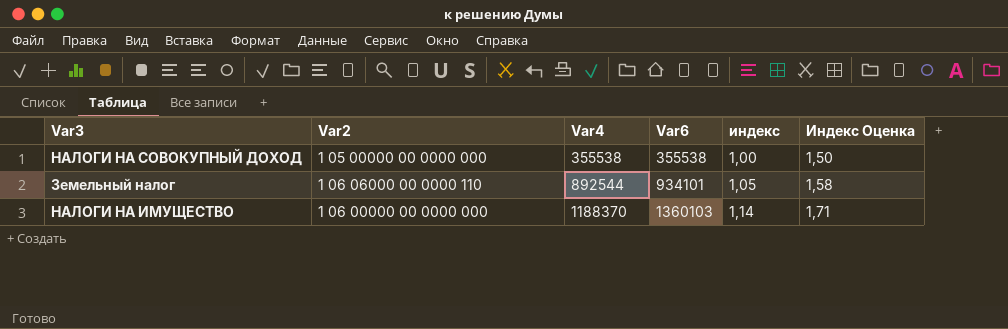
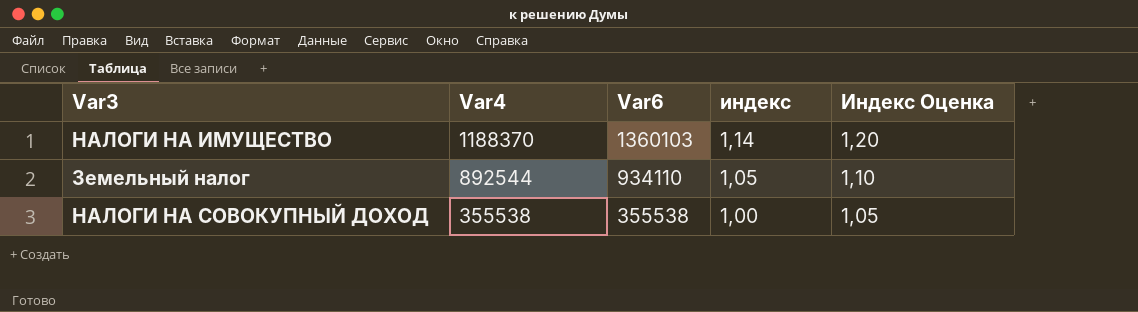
row order: Var4 ascending -> Var4 descending
column Var2 | position: 2 -> none
column Индекс Оценка | formula: [индекс] * 1,5 -> [индекс] * 1,05
Земельный налог | Var6: 934101 -> 934110

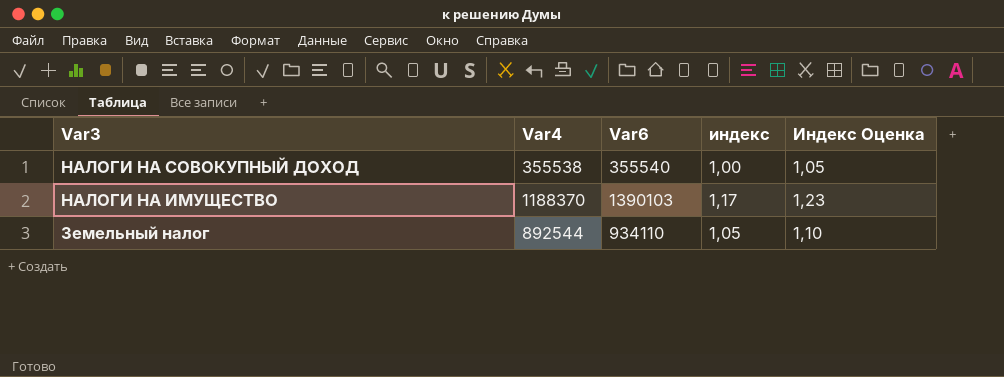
row order: Var4 descending -> Var3 descending
НАЛОГИ НА СОВОКУПНЫЙ ДОХОД | Var6: 355538 -> 355540
НАЛОГИ НА ИМУЩЕСТВО | Var6: 1360103 -> 1390103
НАЛОГИ НА ИМУЩЕСТВО | индекс: 1,14 -> 1,17
НАЛОГИ НА ИМУЩЕСТВО | Индекс Оценка: 1,20 -> 1,23

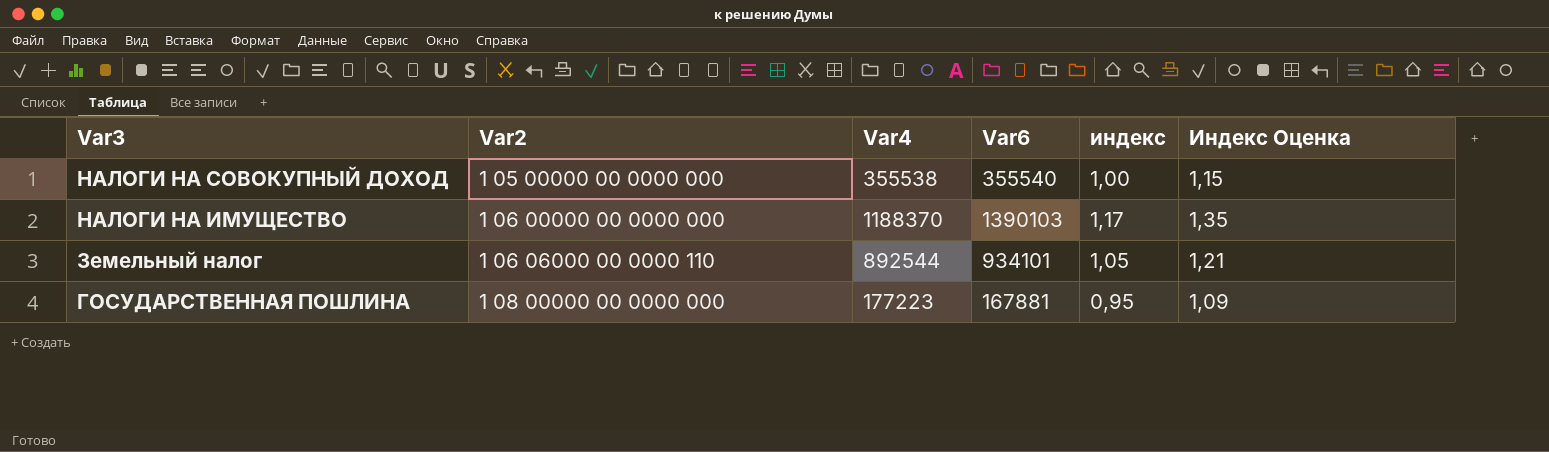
column Var2 | position: none -> 2
column Индекс Оценка | formula: [индекс] * 1,05 -> [индекс] * 1,15
Земельный налог | Var6: 934110 -> 934101
row ГОСУДАРСТВЕННАЯ ПОШЛИНА: none -> 1 08 00000 00 0000 000 | 177223 | 167881 | 0,95 | 1,09

